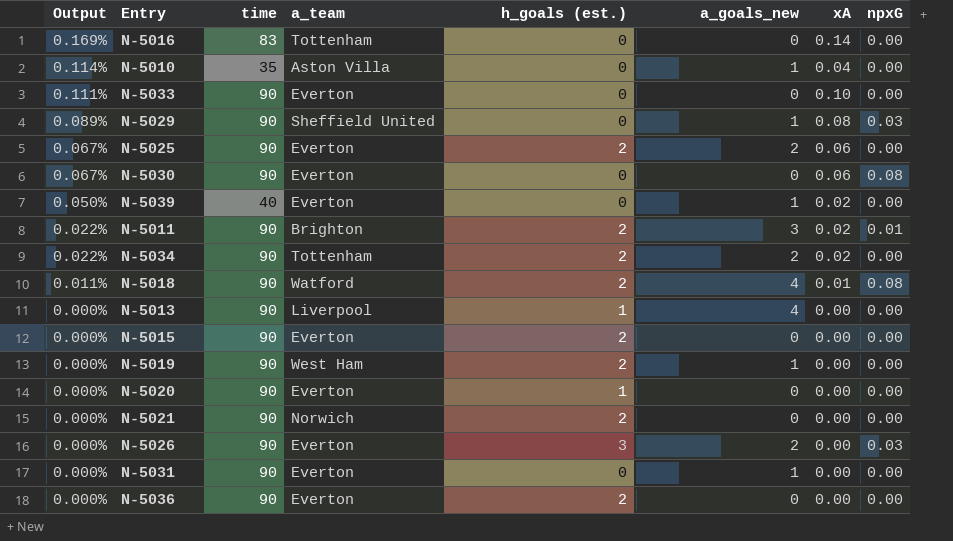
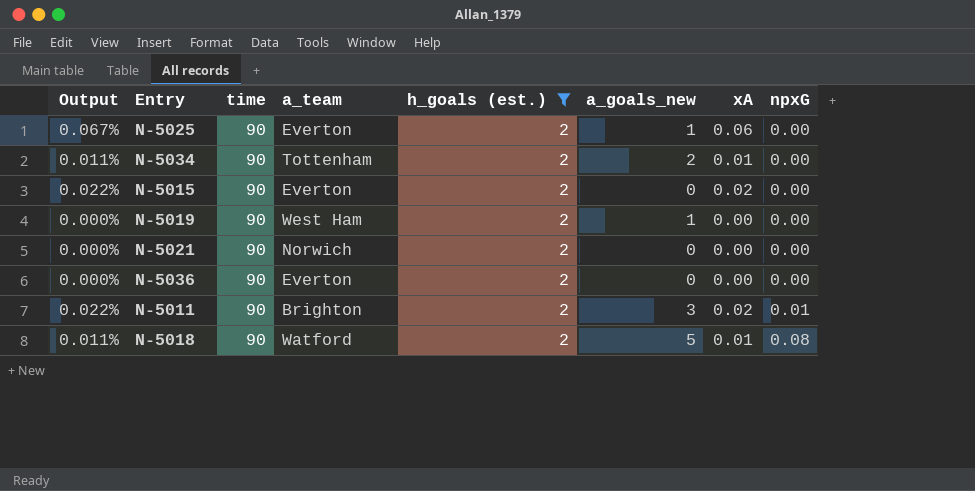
filter: none -> h_goals (est.) = 2
row order: Output descending -> npxG ascending
N-5025 | a_goals_new: 2 -> 1
N-5034 | Output: 0.022% -> 0.011%
N-5034 | xA: 0.02 -> 0.01
N-5015 | Output: 0.000% -> 0.022%
N-5015 | xA: 0.00 -> 0.02
N-5018 | a_goals_new: 4 -> 5

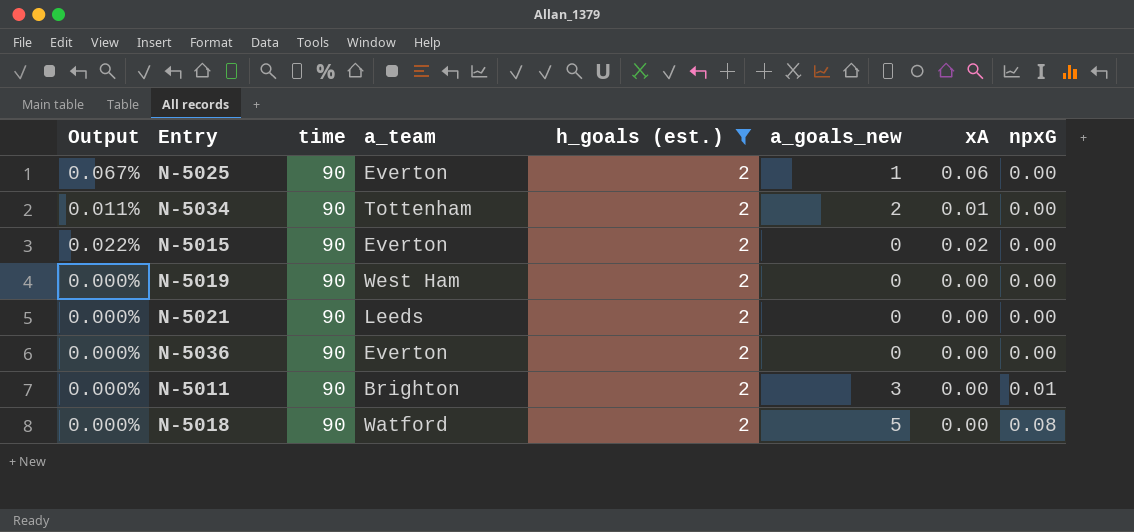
N-5019 | a_goals_new: 1 -> 0
N-5021 | a_team: Norwich -> Leeds
N-5011 | Output: 0.022% -> 0.000%
N-5011 | xA: 0.02 -> 0.00
N-5018 | Output: 0.011% -> 0.000%
N-5018 | xA: 0.01 -> 0.00

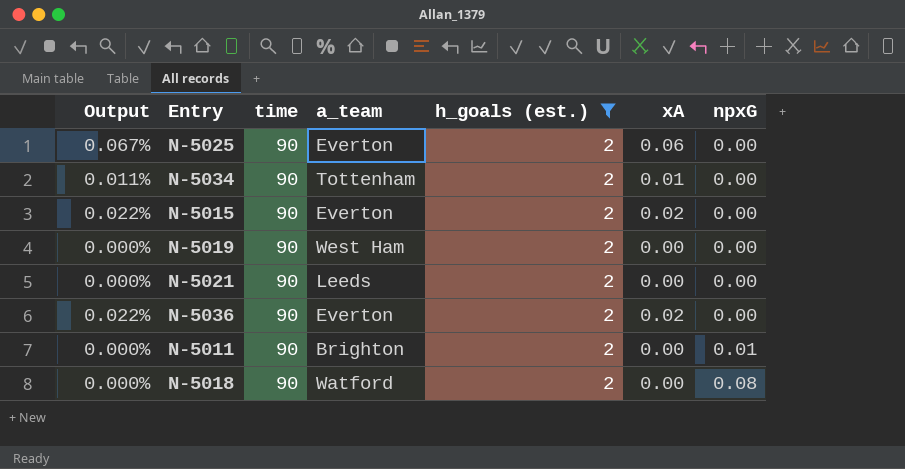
column a_goals_new | position: 6 -> none
N-5036 | Output: 0.000% -> 0.022%
N-5036 | xA: 0.00 -> 0.02

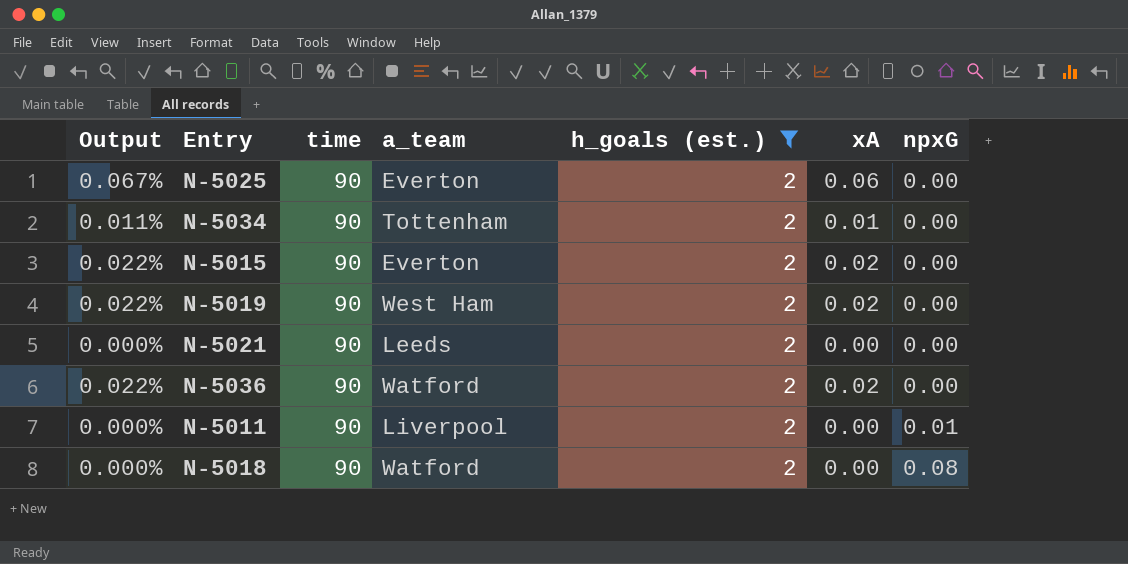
N-5019 | Output: 0.000% -> 0.022%
N-5019 | xA: 0.00 -> 0.02
N-5036 | a_team: Everton -> Watford
N-5011 | a_team: Brighton -> Liverpool

